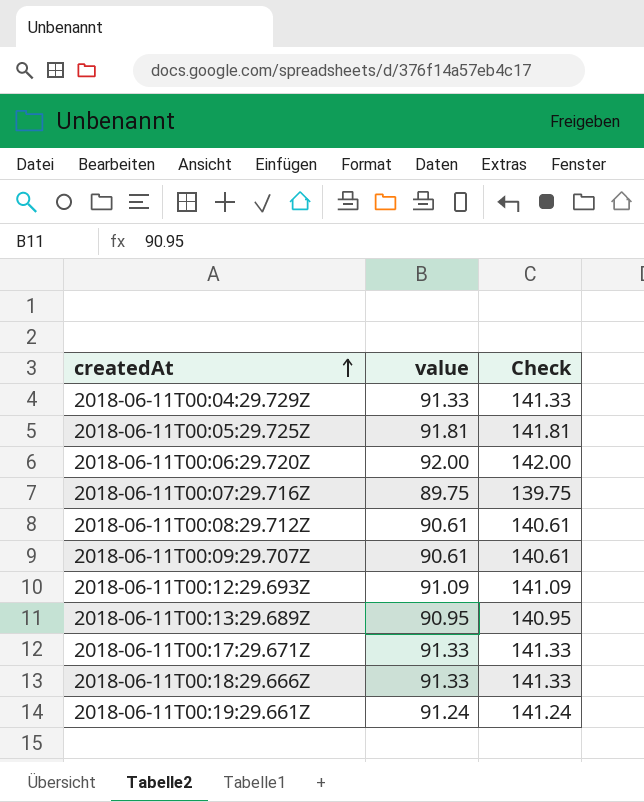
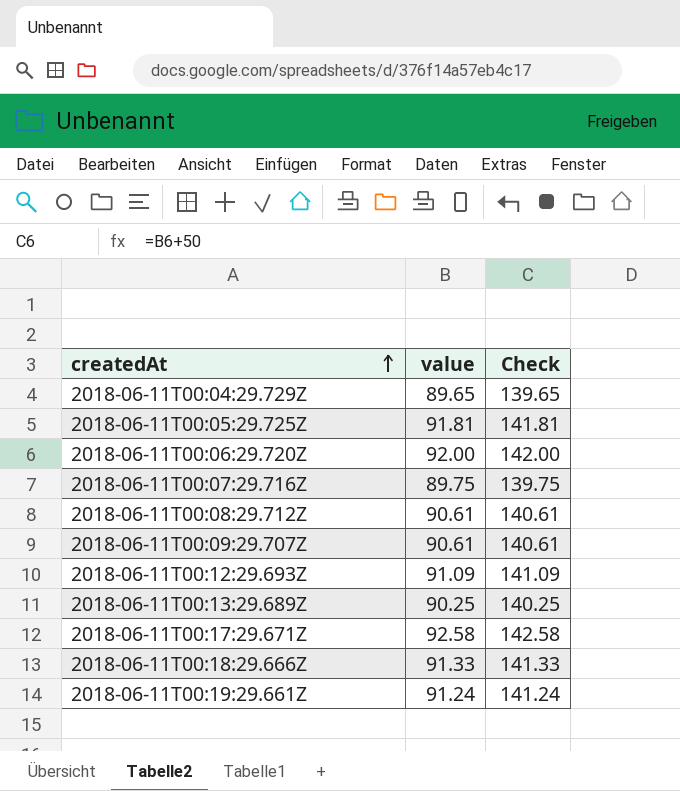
2018-06-11T00:04:29.729Z | value: 91.33 -> 89.65
2018-06-11T00:04:29.729Z | Check: 141.33 -> 139.65
2018-06-11T00:13:29.689Z | value: 90.95 -> 90.25
2018-06-11T00:13:29.689Z | Check: 140.95 -> 140.25
2018-06-11T00:17:29.671Z | value: 91.33 -> 92.58
2018-06-11T00:17:29.671Z | Check: 141.33 -> 142.58

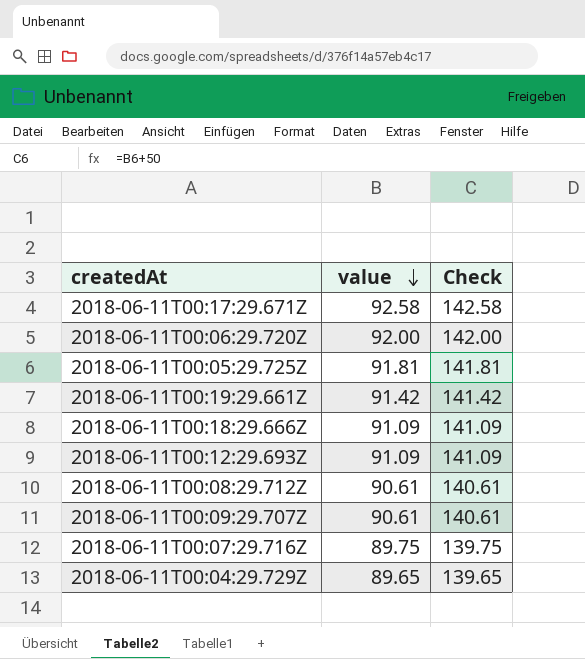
row order: createdAt ascending -> value descending
row 2018-06-11T00:13:29.689Z: 90.25 | 140.25 -> none
2018-06-11T00:19:29.661Z | value: 91.24 -> 91.42
2018-06-11T00:19:29.661Z | Check: 141.24 -> 141.42
2018-06-11T00:18:29.666Z | value: 91.33 -> 91.09
2018-06-11T00:18:29.666Z | Check: 141.33 -> 141.09

